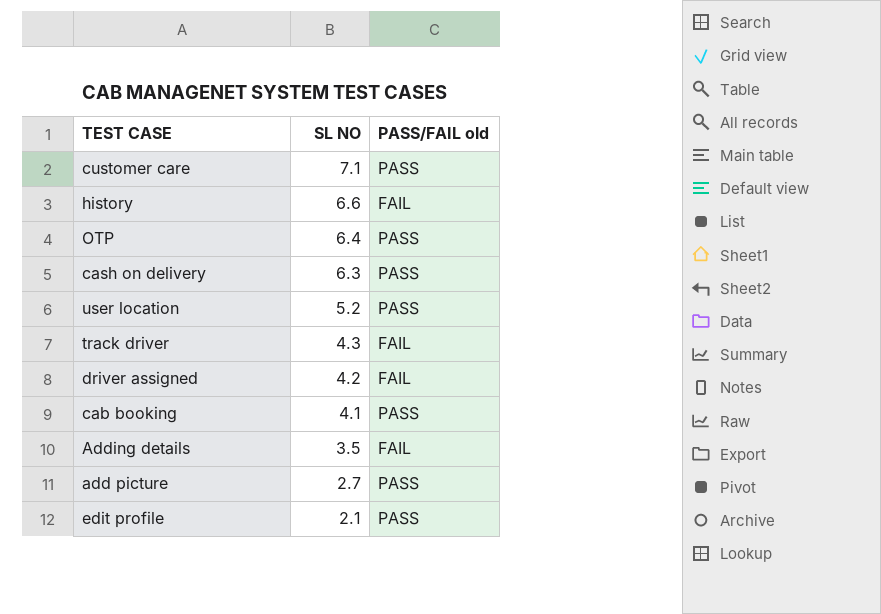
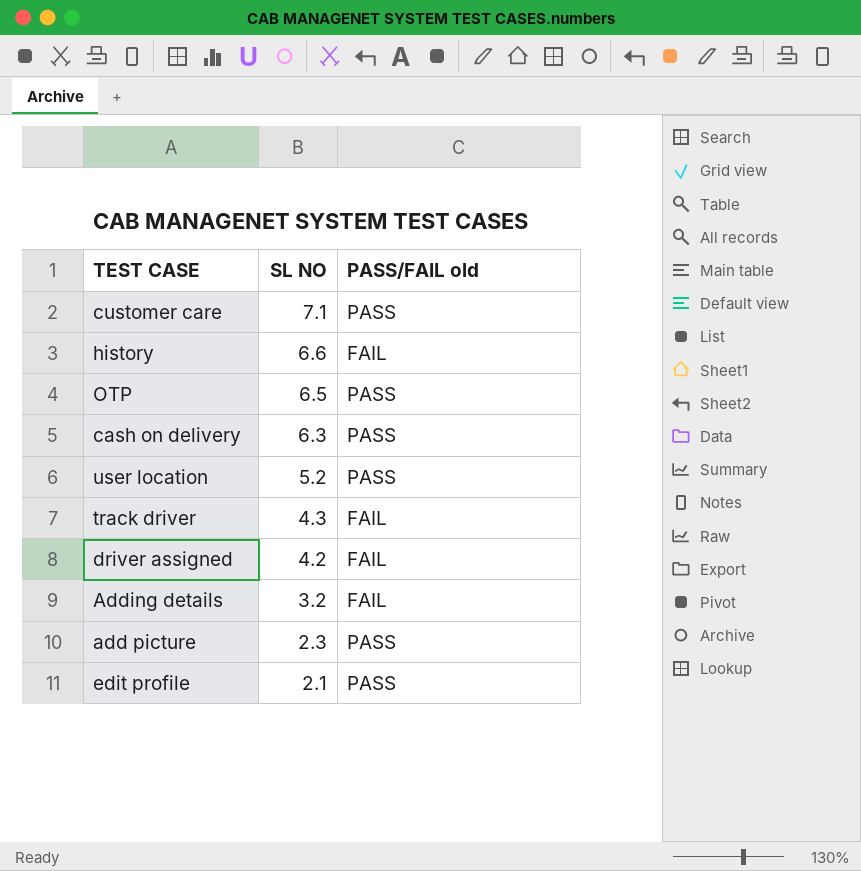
row cab booking: 4.1 | PASS -> none
OTP | SL NO: 6.4 -> 6.5
Adding details | SL NO: 3.5 -> 3.2
add picture | SL NO: 2.7 -> 2.3

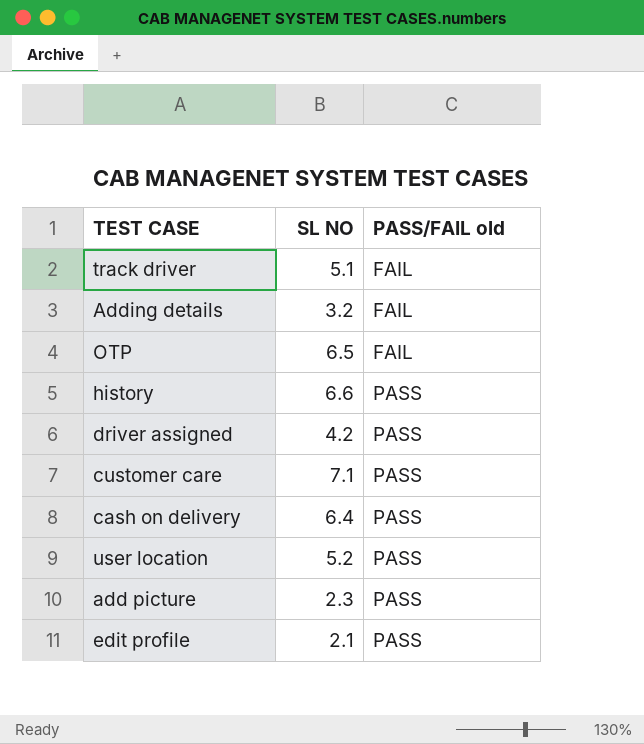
row order: SL NO descending -> PASS/FAIL old ascending
track driver | SL NO: 4.3 -> 5.1
OTP | PASS/FAIL old: PASS -> FAIL
history | PASS/FAIL old: FAIL -> PASS
driver assigned | PASS/FAIL old: FAIL -> PASS
cash on delivery | SL NO: 6.3 -> 6.4

